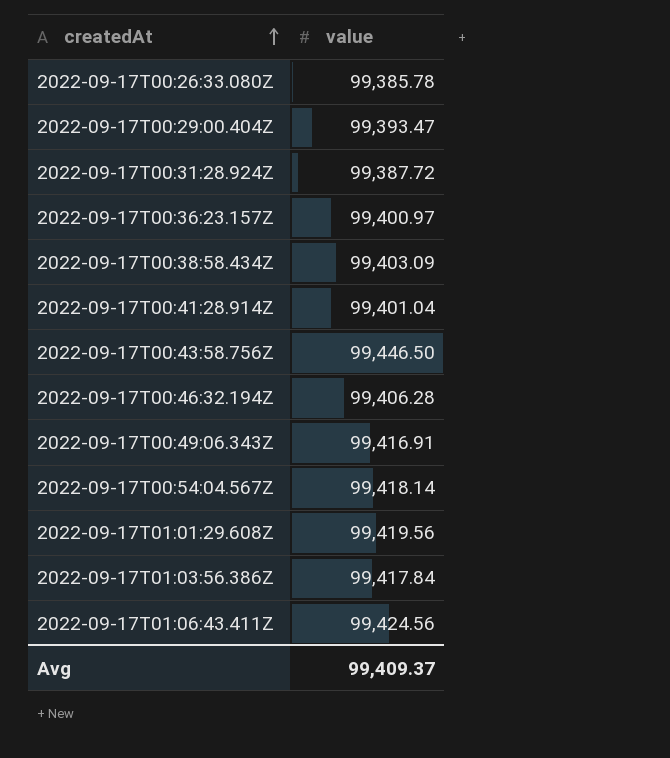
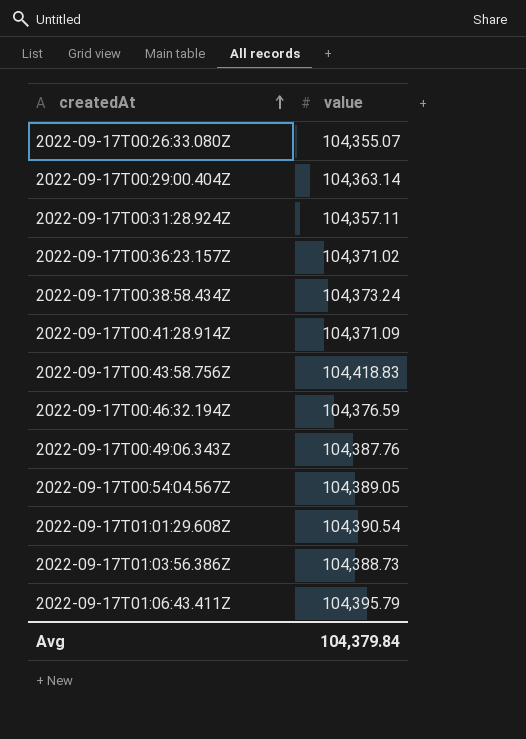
2022-09-17T00:26:33.080Z | value: 99,385.78 -> 104,355.07
2022-09-17T00:29:00.404Z | value: 99,393.47 -> 104,363.14
2022-09-17T00:31:28.924Z | value: 99,387.72 -> 104,357.11
2022-09-17T00:36:23.157Z | value: 99,400.97 -> 104,371.02
2022-09-17T00:38:58.434Z | value: 99,403.09 -> 104,373.24
2022-09-17T00:41:28.914Z | value: 99,401.04 -> 104,371.09
2022-09-17T00:43:58.756Z | value: 99,446.50 -> 104,418.83
2022-09-17T00:46:32.194Z | value: 99,406.28 -> 104,376.59
2022-09-17T00:49:06.343Z | value: 99,416.91 -> 104,387.76
2022-09-17T00:54:04.567Z | value: 99,418.14 -> 104,389.05
2022-09-17T01:01:29.608Z | value: 99,419.56 -> 104,390.54
2022-09-17T01:03:56.386Z | value: 99,417.84 -> 104,388.73
2022-09-17T01:06:43.411Z | value: 99,424.56 -> 104,395.79
Avg | value: 99,409.37 -> 104,379.84

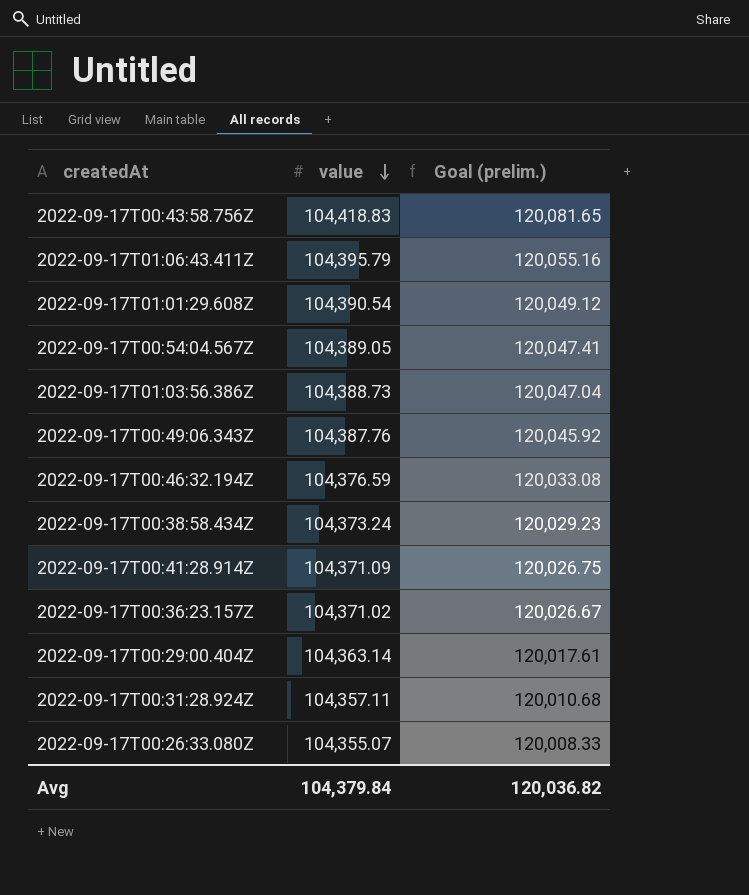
row order: createdAt ascending -> value descending
column Goal (prelim.) | formula: none -> [value] * 1.15

